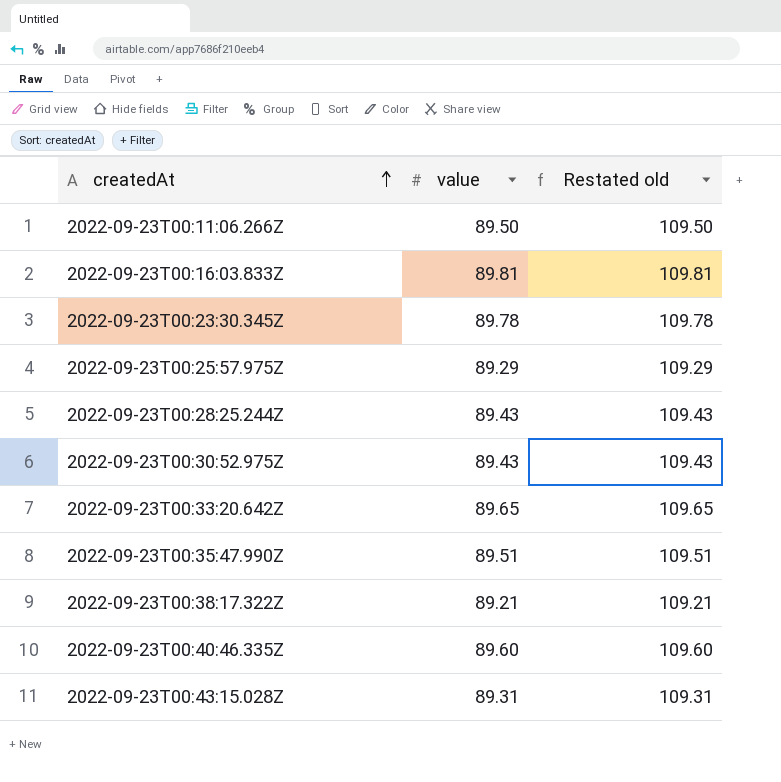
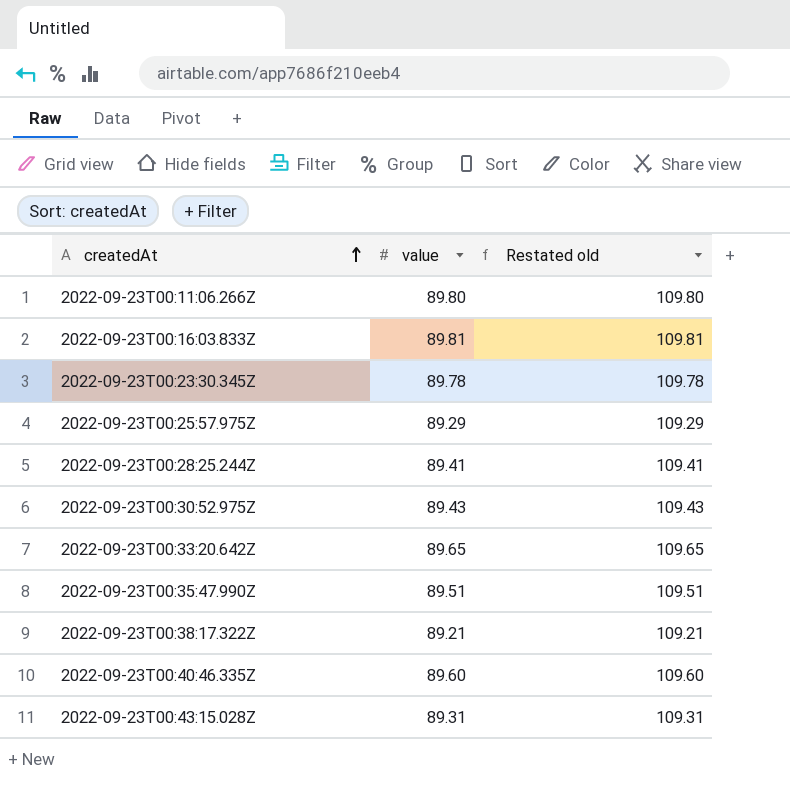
2022-09-23T00:11:06.266Z | value: 89.50 -> 89.80
2022-09-23T00:11:06.266Z | Restated old: 109.50 -> 109.80
2022-09-23T00:28:25.244Z | value: 89.43 -> 89.41
2022-09-23T00:28:25.244Z | Restated old: 109.43 -> 109.41

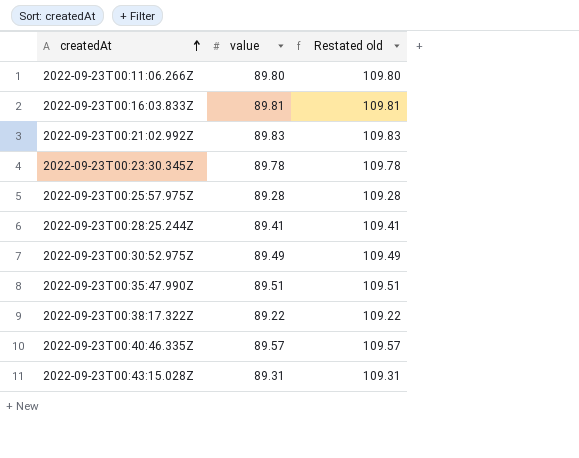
row 2022-09-23T00:33:20.642Z: 89.65 | 109.65 -> none
row 2022-09-23T00:21:02.992Z: none -> 89.83 | 109.83
2022-09-23T00:25:57.975Z | value: 89.29 -> 89.28
2022-09-23T00:25:57.975Z | Restated old: 109.29 -> 109.28
2022-09-23T00:30:52.975Z | value: 89.43 -> 89.49
2022-09-23T00:30:52.975Z | Restated old: 109.43 -> 109.49
2022-09-23T00:38:17.322Z | value: 89.21 -> 89.22
2022-09-23T00:38:17.322Z | Restated old: 109.21 -> 109.22
2022-09-23T00:40:46.335Z | value: 89.60 -> 89.57
2022-09-23T00:40:46.335Z | Restated old: 109.60 -> 109.57

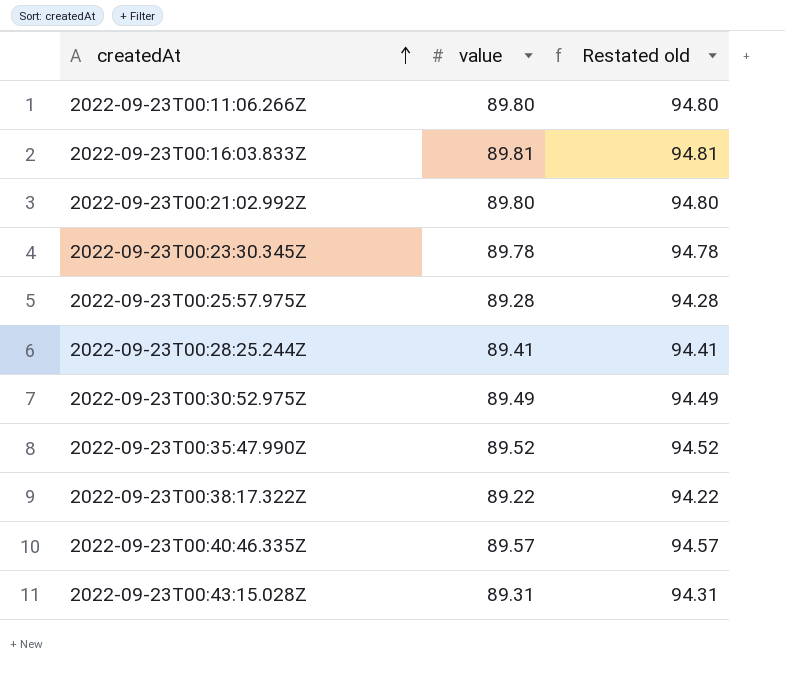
column Restated old | formula: [value] + 20 -> [value] + 5
2022-09-23T00:21:02.992Z | value: 89.83 -> 89.80
2022-09-23T00:35:47.990Z | value: 89.51 -> 89.52

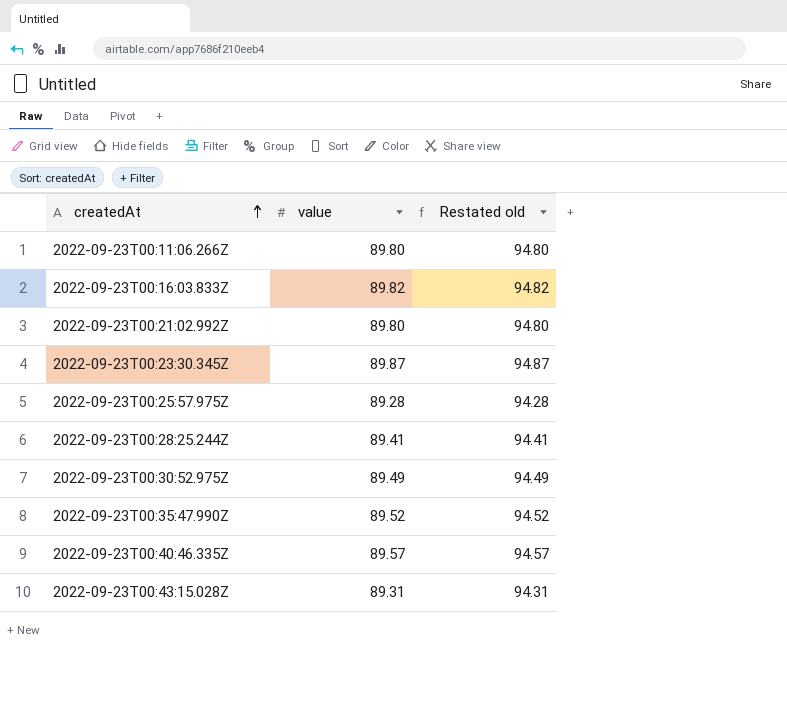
row 2022-09-23T00:38:17.322Z: 89.22 | 94.22 -> none
2022-09-23T00:16:03.833Z | value: 89.81 -> 89.82
2022-09-23T00:16:03.833Z | Restated old: 94.81 -> 94.82
2022-09-23T00:23:30.345Z | value: 89.78 -> 89.87
2022-09-23T00:23:30.345Z | Restated old: 94.78 -> 94.87

